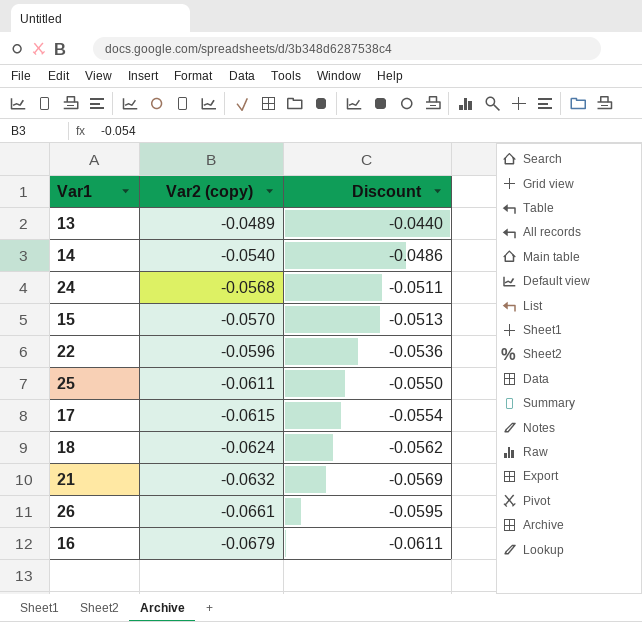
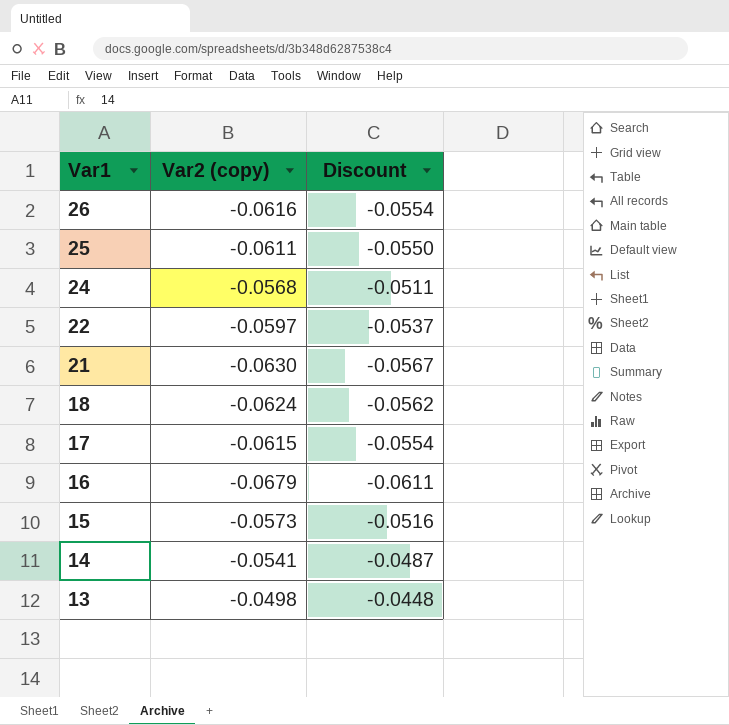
row order: Var2 (copy) descending -> Var1 descending
26 | Var2 (copy): -0.0661 -> -0.0616
26 | Discount: -0.0595 -> -0.0554
22 | Var2 (copy): -0.0596 -> -0.0597
22 | Discount: -0.0536 -> -0.0537
21 | Var2 (copy): -0.0632 -> -0.0630
21 | Discount: -0.0569 -> -0.0567
15 | Var2 (copy): -0.0570 -> -0.0573
15 | Discount: -0.0513 -> -0.0516
14 | Var2 (copy): -0.0540 -> -0.0541
14 | Discount: -0.0486 -> -0.0487
13 | Var2 (copy): -0.0489 -> -0.0498
13 | Discount: -0.0440 -> -0.0448

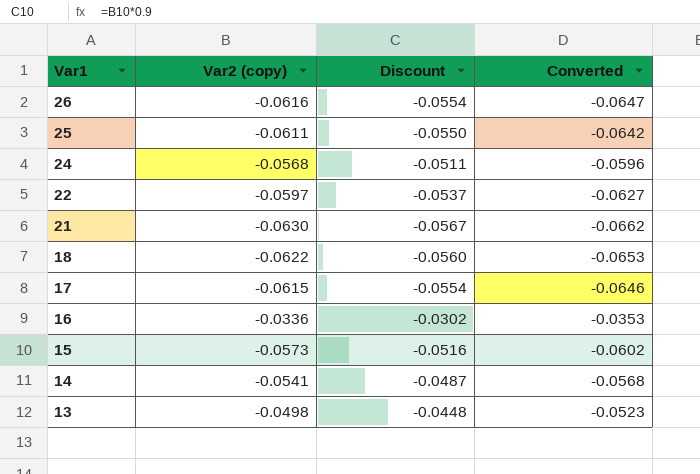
column Converted | formula: none -> [Var2 (copy)] * 1.05
18 | Var2 (copy): -0.0624 -> -0.0622
18 | Discount: -0.0562 -> -0.0560
16 | Var2 (copy): -0.0679 -> -0.0336
16 | Discount: -0.0611 -> -0.0302

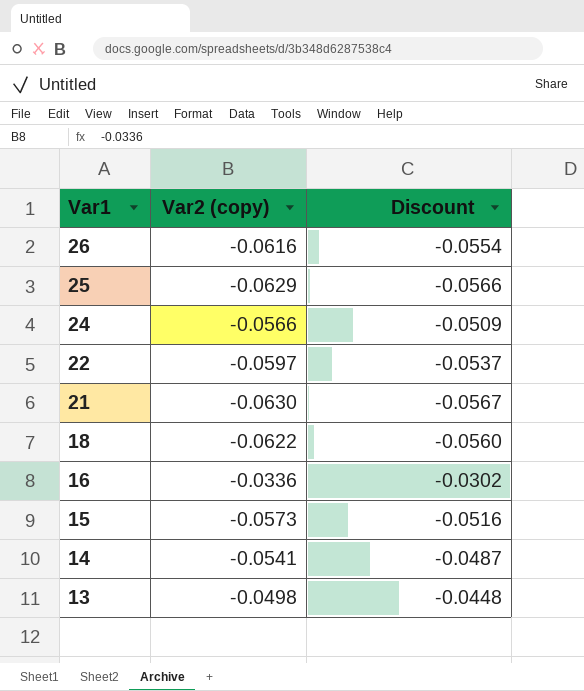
column Converted | formula: [Var2 (copy)] * 1.05 -> none
row 17: -0.0615 | -0.0554 | -0.0646 -> none
25 | Var2 (copy): -0.0611 -> -0.0629
25 | Discount: -0.0550 -> -0.0566
24 | Var2 (copy): -0.0568 -> -0.0566
24 | Discount: -0.0511 -> -0.0509

